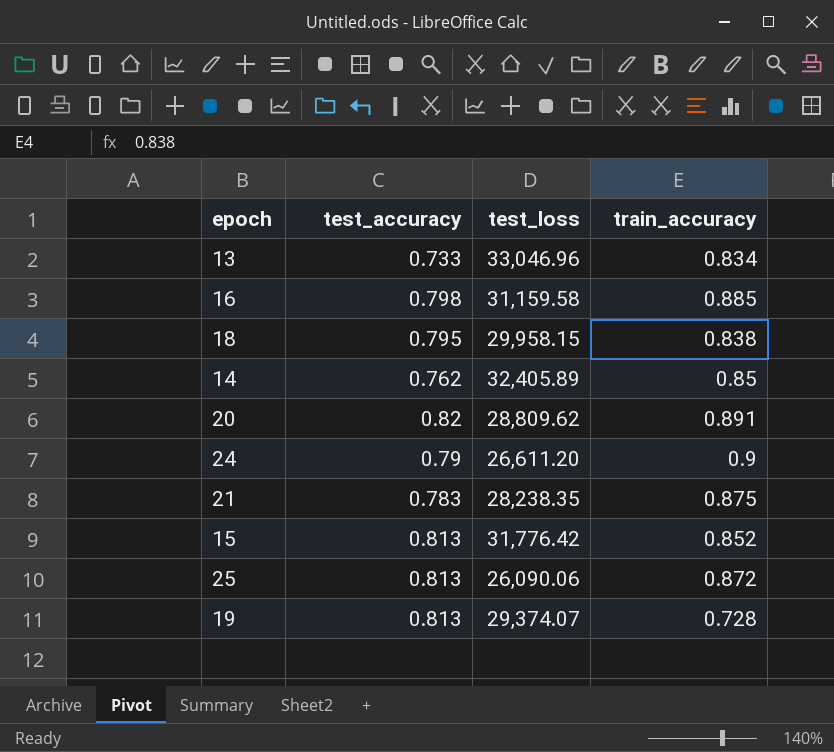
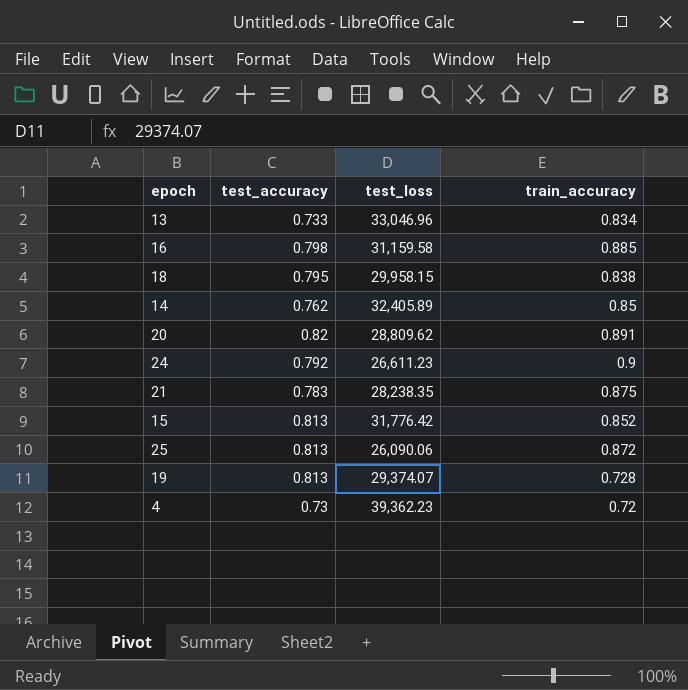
24 | test_accuracy: 0.79 -> 0.792
24 | test_loss: 26,611.20 -> 26,611.23
row 4: none -> 0.73 | 39,362.23 | 0.72

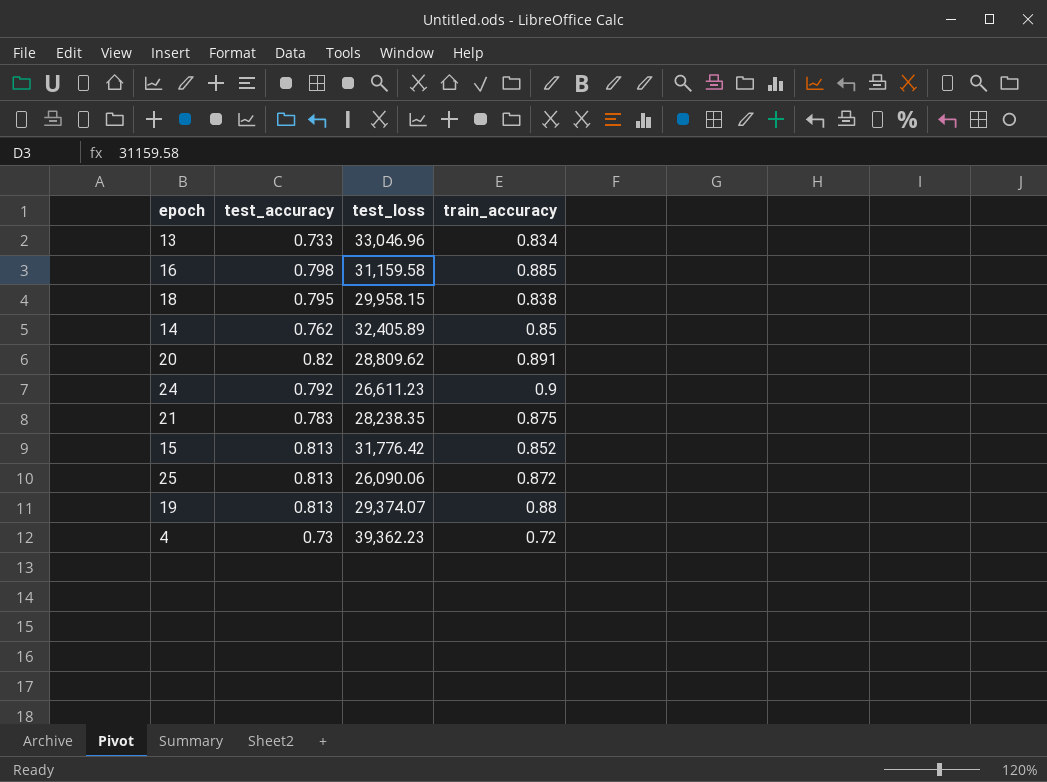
19 | train_accuracy: 0.728 -> 0.88

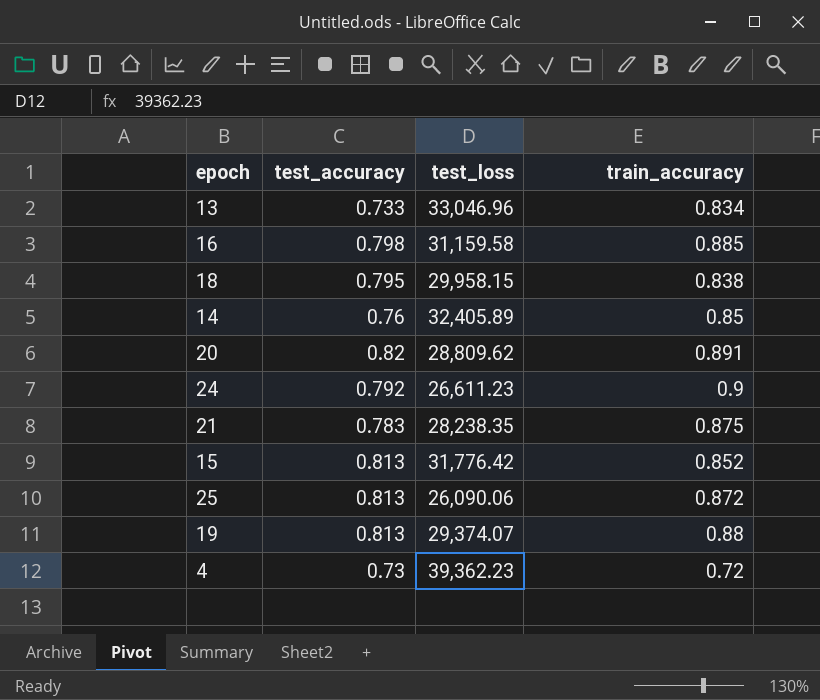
14 | test_accuracy: 0.762 -> 0.76

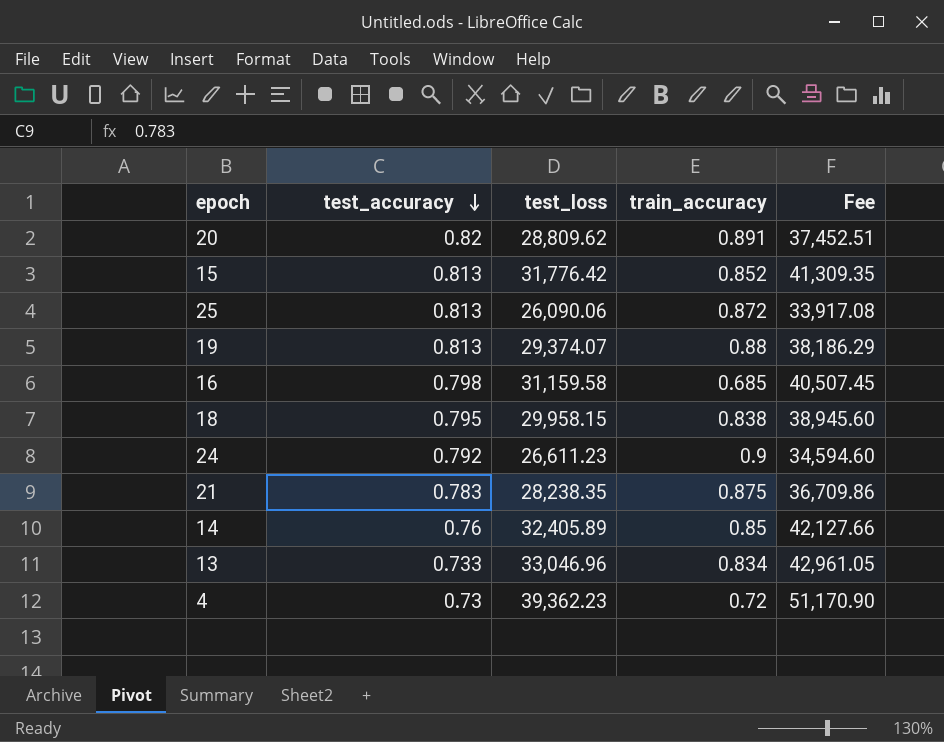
row order: none -> test_accuracy descending
column Fee | formula: none -> [test_loss] * 1.3
16 | train_accuracy: 0.885 -> 0.685

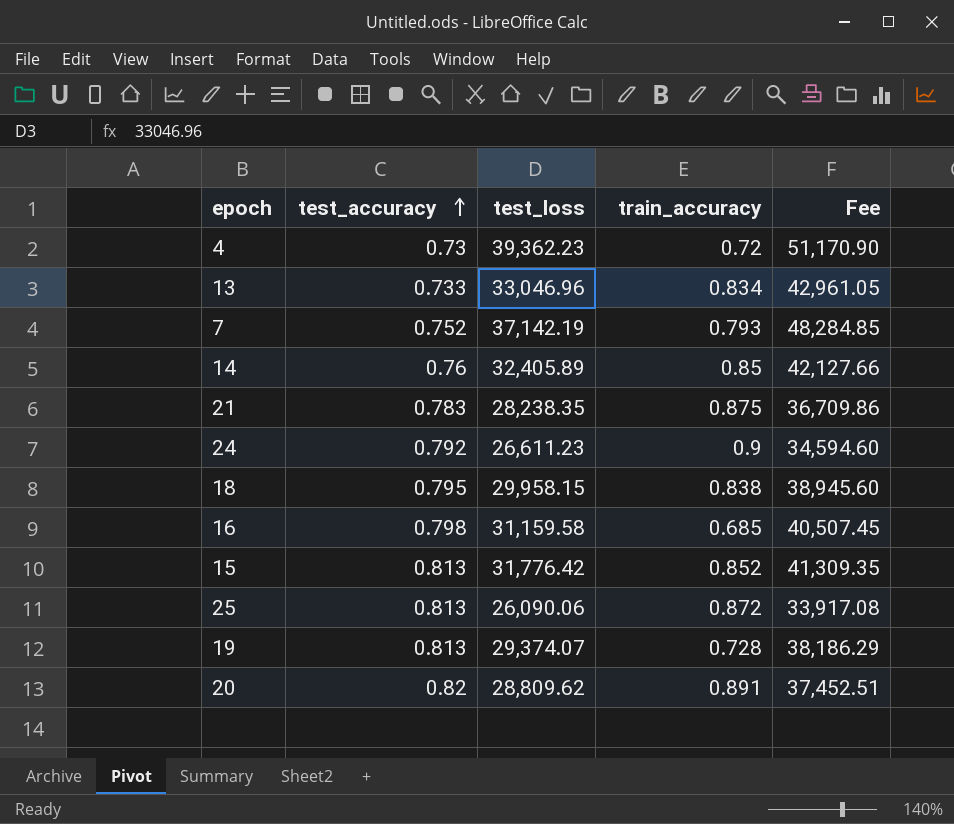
row order: test_accuracy descending -> test_accuracy ascending
row 7: none -> 0.752 | 37,142.19 | 0.793 | 48,284.85
19 | train_accuracy: 0.88 -> 0.728

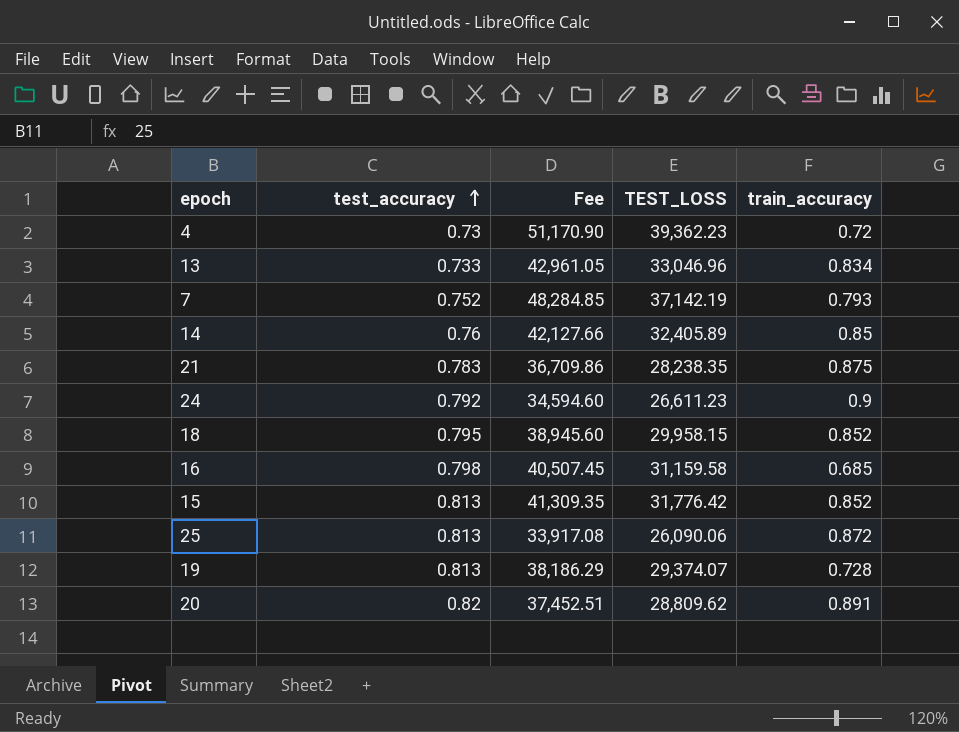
column Fee | position: 5 -> 3
column name: test_loss -> TEST_LOSS
18 | train_accuracy: 0.838 -> 0.852

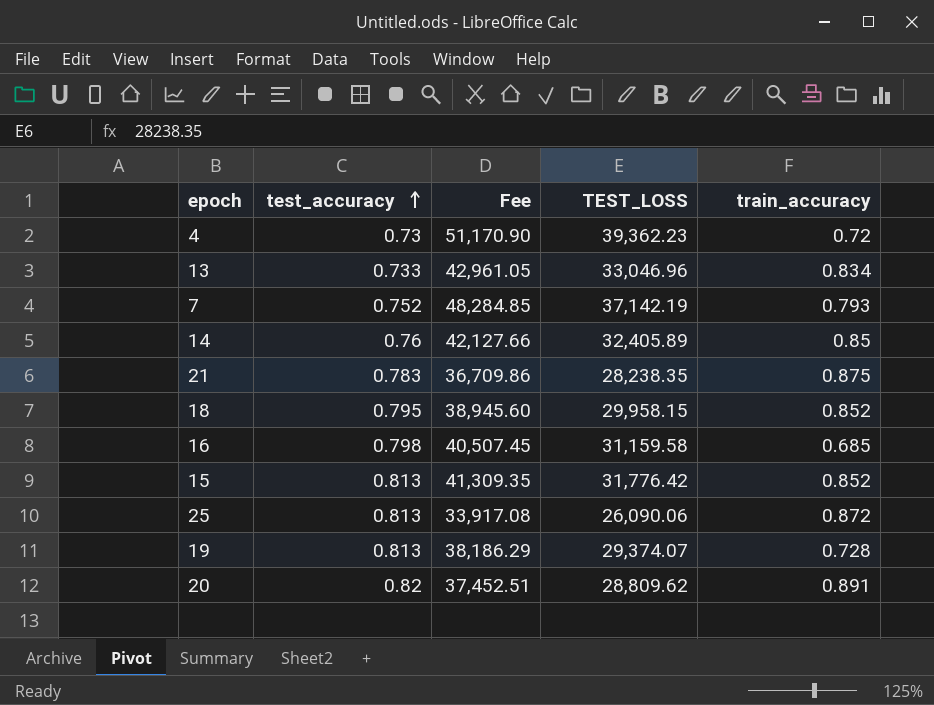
row 24: 0.792 | 34,594.60 | 26,611.23 | 0.9 -> none

